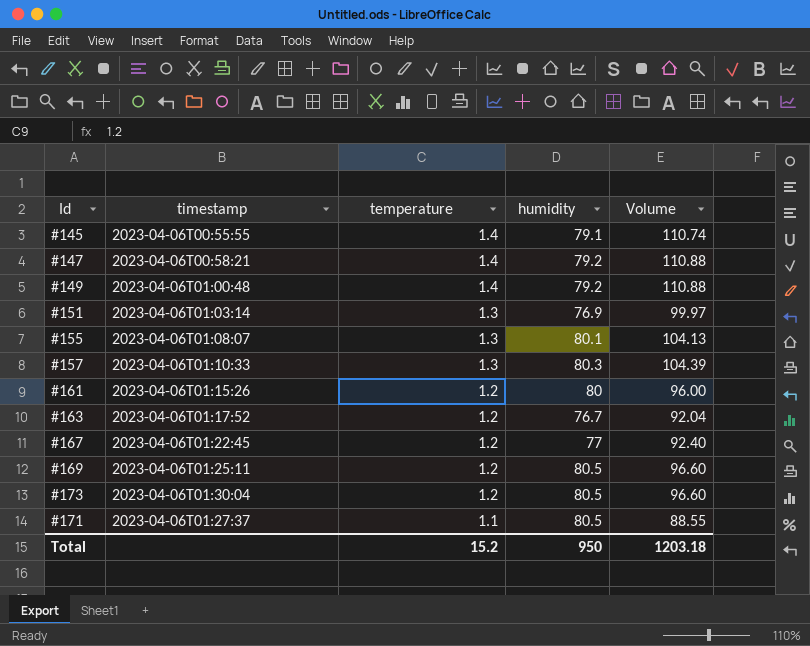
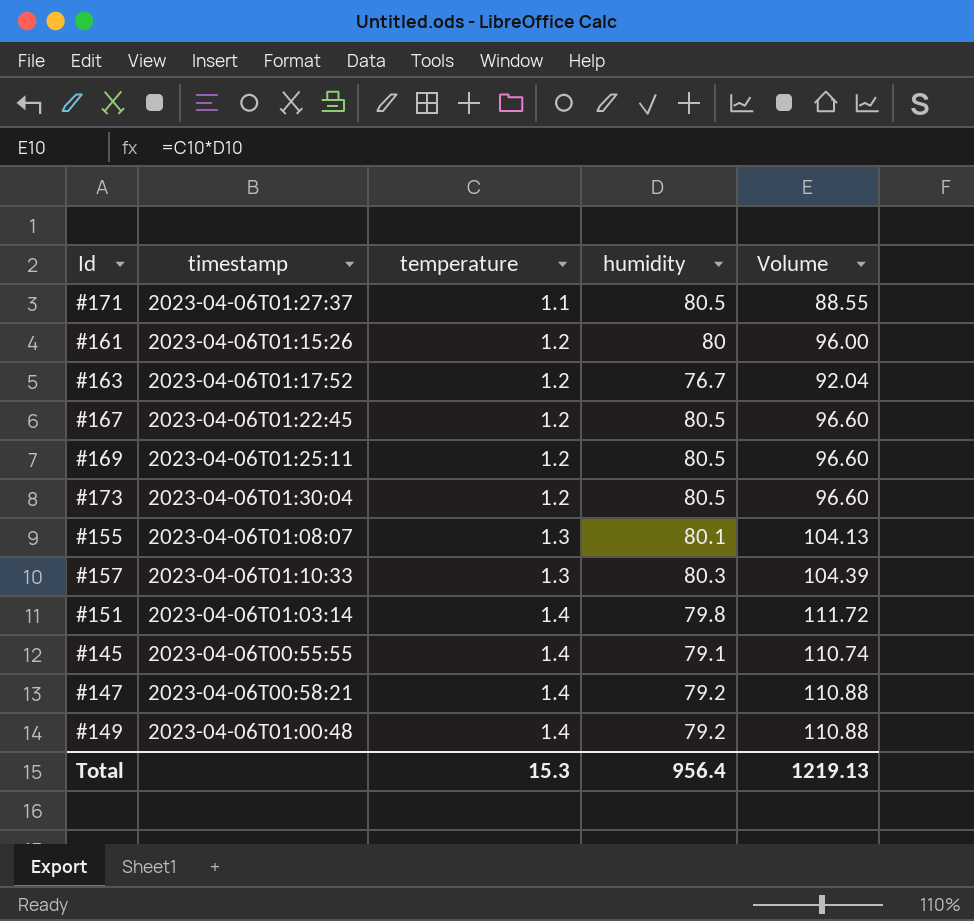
row order: temperature descending -> temperature ascending
#167 | humidity: 77 -> 80.5
#167 | Volume: 92.40 -> 96.60
#151 | temperature: 1.3 -> 1.4
#151 | humidity: 76.9 -> 79.8
#151 | Volume: 99.97 -> 111.72
Total | temperature: 15.2 -> 15.3
Total | humidity: 950 -> 956.4
Total | Volume: 1203.18 -> 1219.13

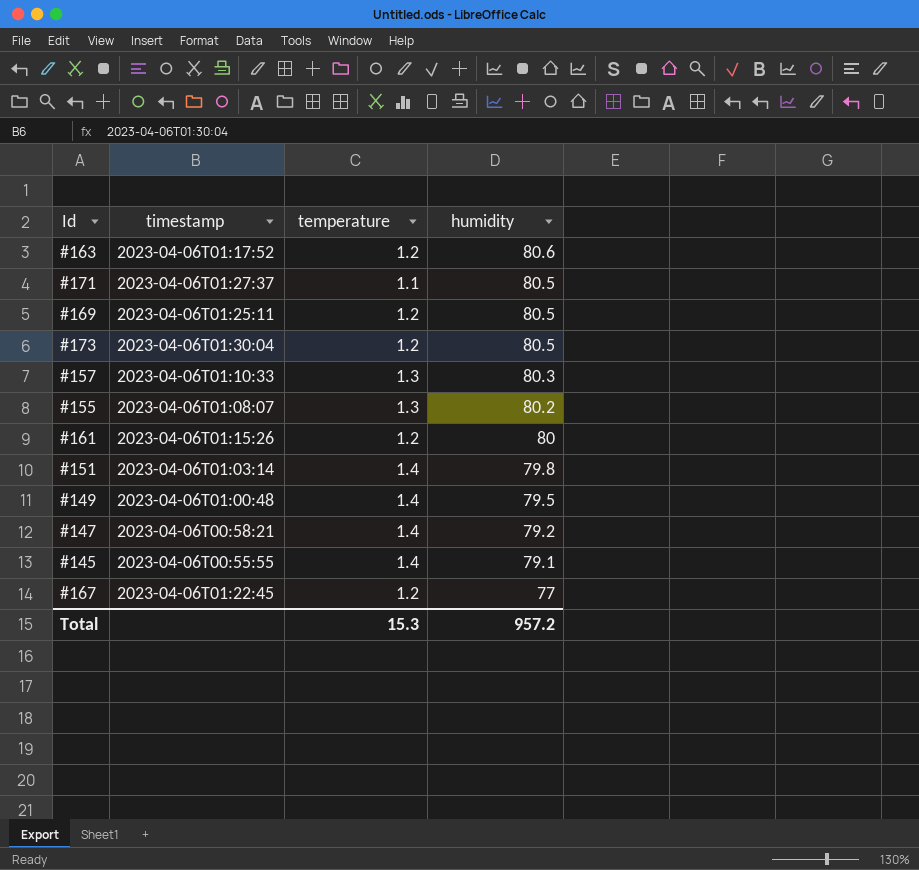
row order: temperature ascending -> humidity descending
column Volume | formula: [temperature] * [humidity] -> none
#163 | humidity: 76.7 -> 80.6
#155 | humidity: 80.1 -> 80.2
#149 | humidity: 79.2 -> 79.5
#167 | humidity: 80.5 -> 77
Total | humidity: 956.4 -> 957.2

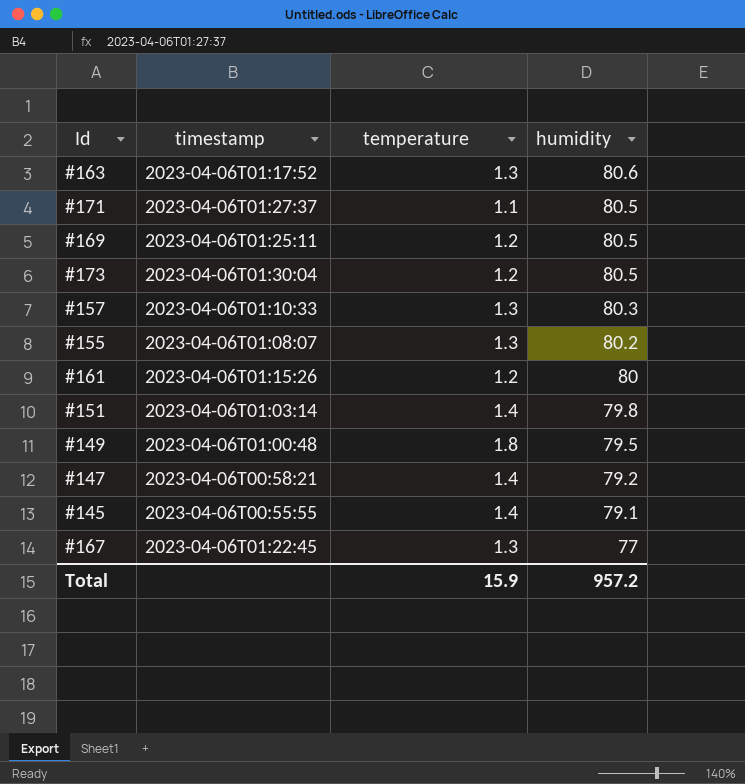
#163 | temperature: 1.2 -> 1.3
#149 | temperature: 1.4 -> 1.8
#167 | temperature: 1.2 -> 1.3
Total | temperature: 15.3 -> 15.9

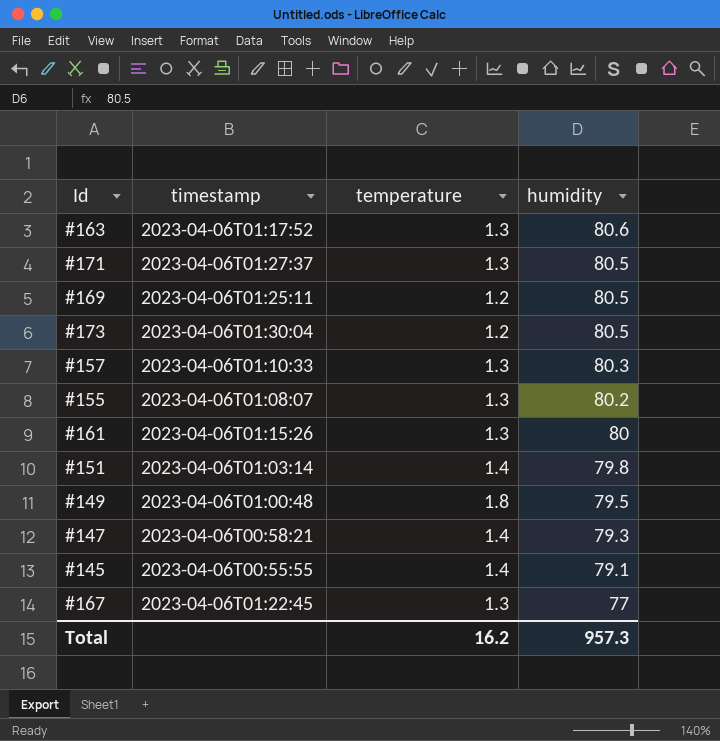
#171 | temperature: 1.1 -> 1.3
#161 | temperature: 1.2 -> 1.3
#147 | humidity: 79.2 -> 79.3
Total | temperature: 15.9 -> 16.2
Total | humidity: 957.2 -> 957.3

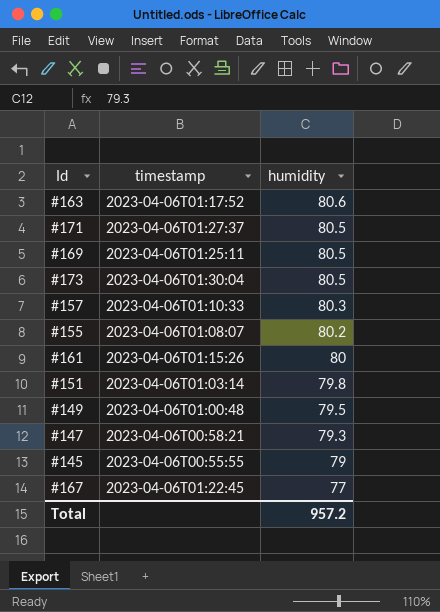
column temperature | position: 3 -> none
#145 | humidity: 79.1 -> 79
Total | humidity: 957.3 -> 957.2

